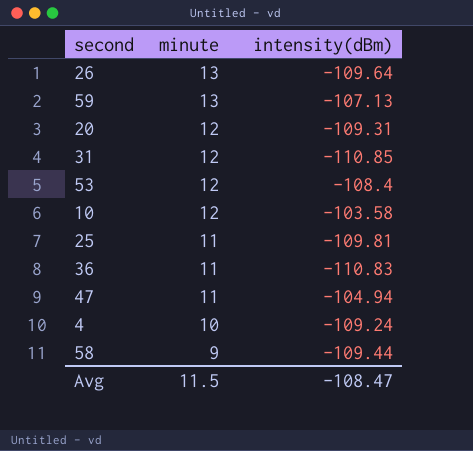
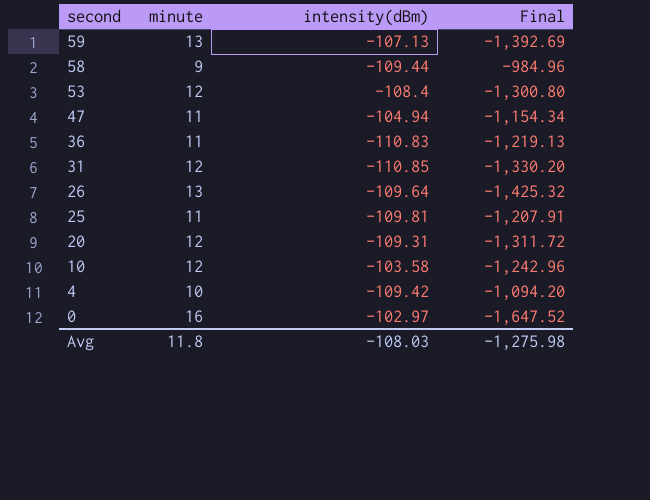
row order: minute descending -> second descending
column Final | formula: none -> [minute] * [intensity(dBm)]
4 | intensity(dBm): -109.24 -> -109.42
row 0: none -> 16 | -102.97 | -1,647.52
Avg | minute: 11.5 -> 11.8
Avg | intensity(dBm): -108.47 -> -108.03

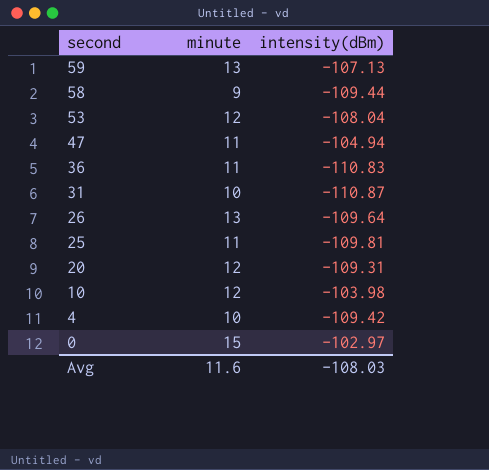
column Final | formula: [minute] * [intensity(dBm)] -> none
53 | intensity(dBm): -108.4 -> -108.04
31 | minute: 12 -> 10
31 | intensity(dBm): -110.85 -> -110.87
10 | intensity(dBm): -103.58 -> -103.98
0 | minute: 16 -> 15
Avg | minute: 11.8 -> 11.6

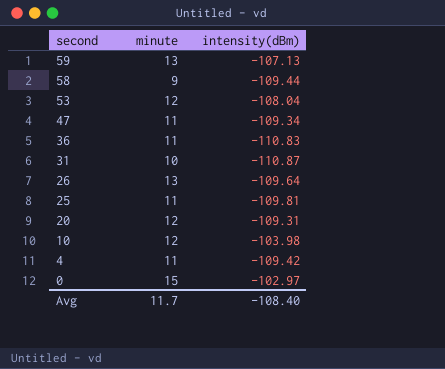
47 | intensity(dBm): -104.94 -> -109.34
4 | minute: 10 -> 11
Avg | minute: 11.6 -> 11.7
Avg | intensity(dBm): -108.03 -> -108.40

